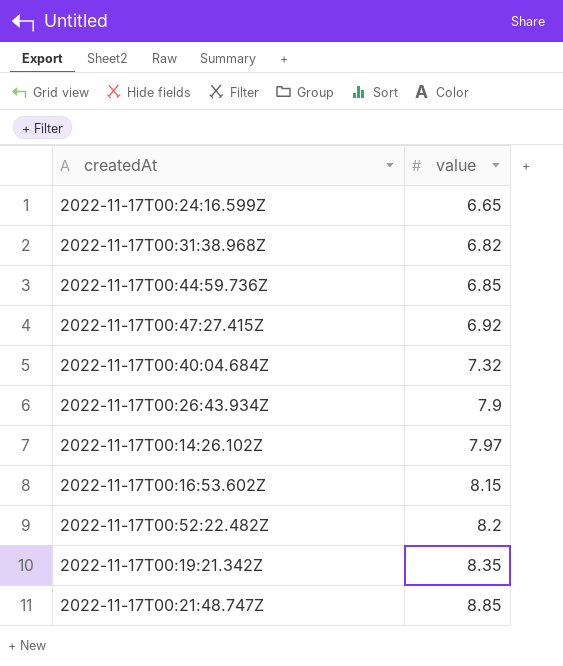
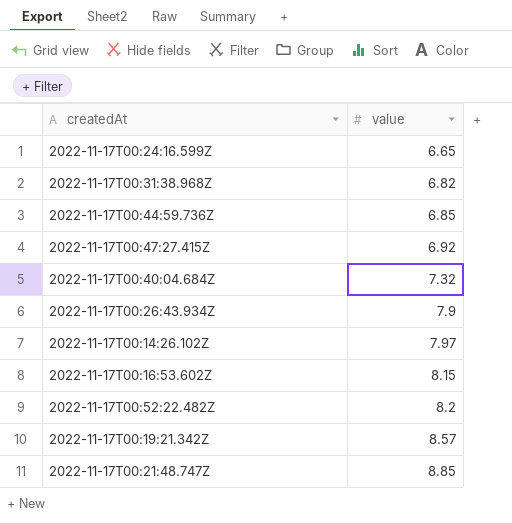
2022-11-17T00:19:21.342Z | value: 8.35 -> 8.57

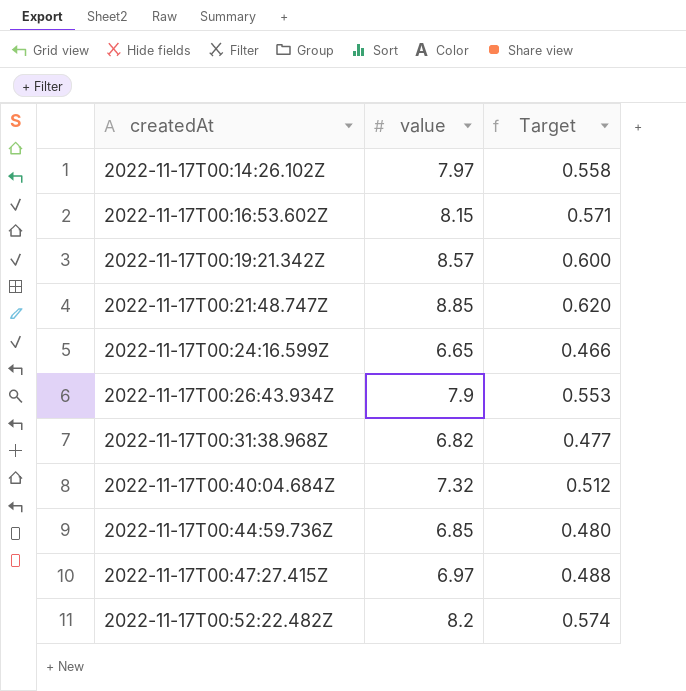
row order: value ascending -> createdAt ascending
column Target | formula: none -> [value] * 0.07
2022-11-17T00:47:27.415Z | value: 6.92 -> 6.97

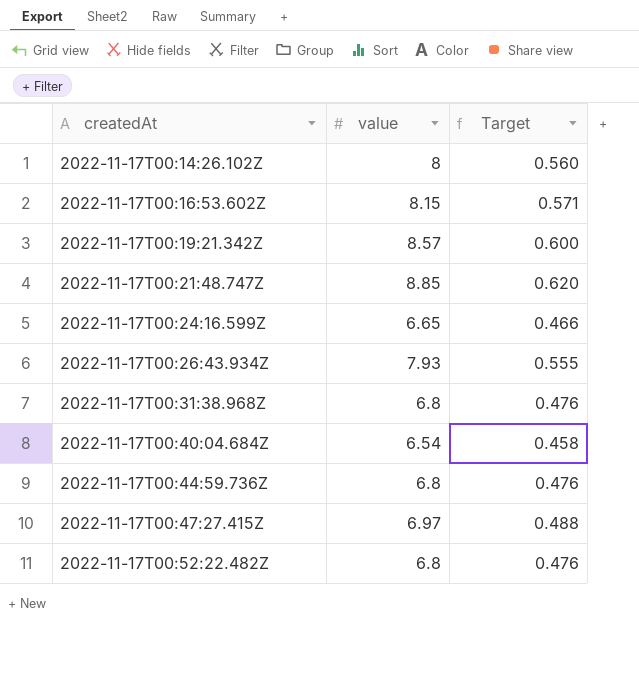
2022-11-17T00:14:26.102Z | value: 7.97 -> 8
2022-11-17T00:14:26.102Z | Target: 0.558 -> 0.560
2022-11-17T00:26:43.934Z | value: 7.9 -> 7.93
2022-11-17T00:26:43.934Z | Target: 0.553 -> 0.555
2022-11-17T00:31:38.968Z | value: 6.82 -> 6.8
2022-11-17T00:31:38.968Z | Target: 0.477 -> 0.476
2022-11-17T00:40:04.684Z | value: 7.32 -> 6.54
2022-11-17T00:40:04.684Z | Target: 0.512 -> 0.458
2022-11-17T00:44:59.736Z | value: 6.85 -> 6.8
2022-11-17T00:44:59.736Z | Target: 0.480 -> 0.476
2022-11-17T00:52:22.482Z | value: 8.2 -> 6.8
2022-11-17T00:52:22.482Z | Target: 0.574 -> 0.476

